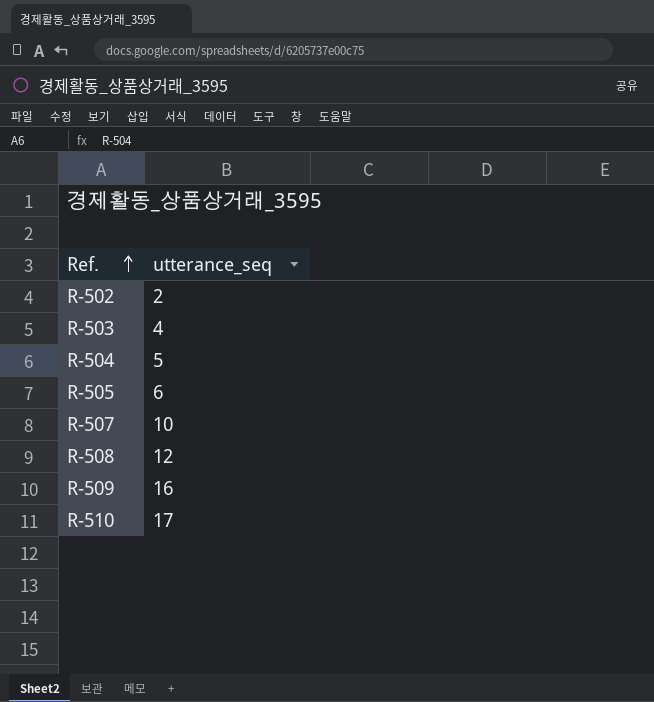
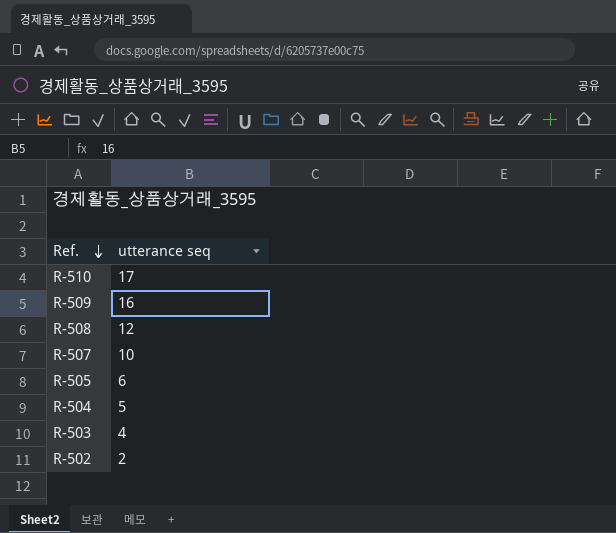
row order: Ref. ascending -> Ref. descending
column name: utterance_seq -> utterance seq

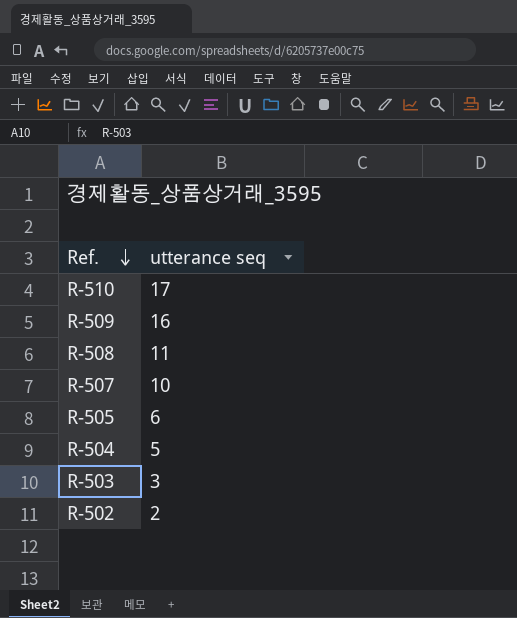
R-508 | utterance seq: 12 -> 11
R-503 | utterance seq: 4 -> 3

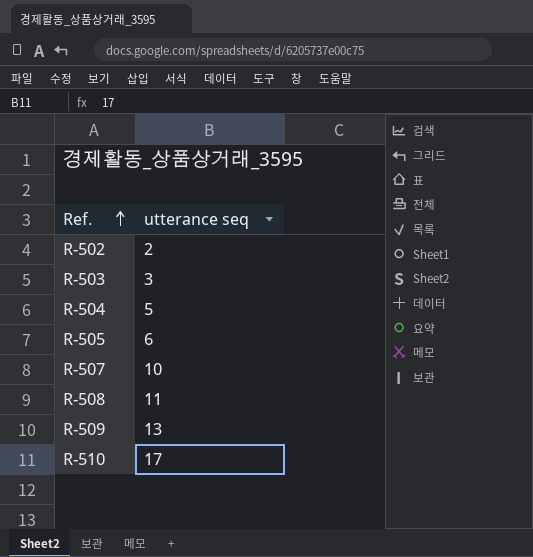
row order: Ref. descending -> Ref. ascending
R-509 | utterance seq: 16 -> 13

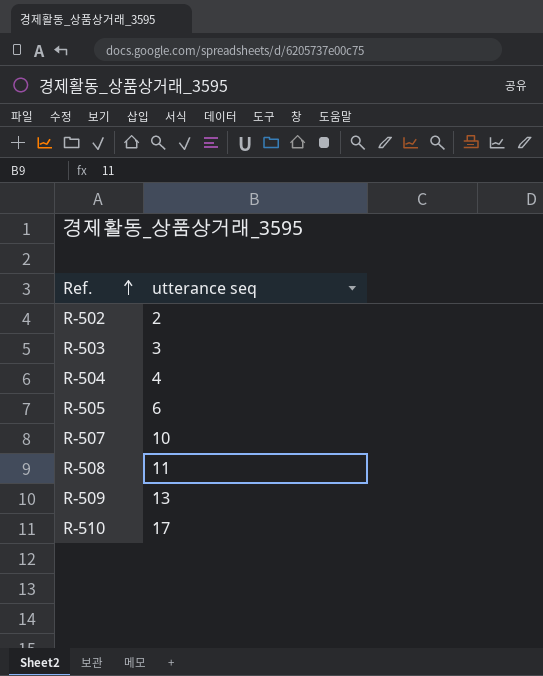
R-504 | utterance seq: 5 -> 4

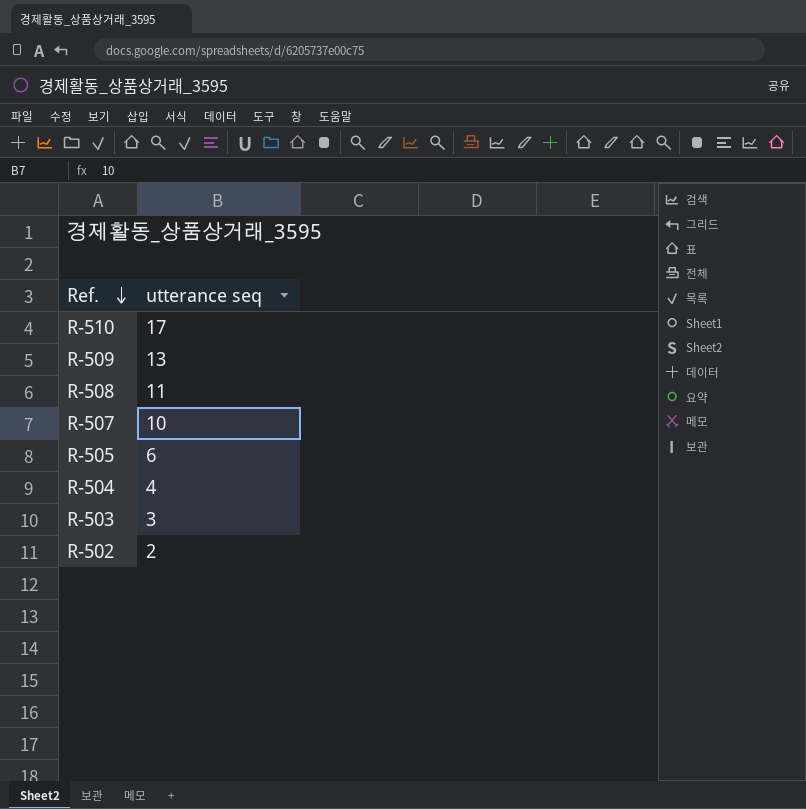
row order: Ref. ascending -> Ref. descending

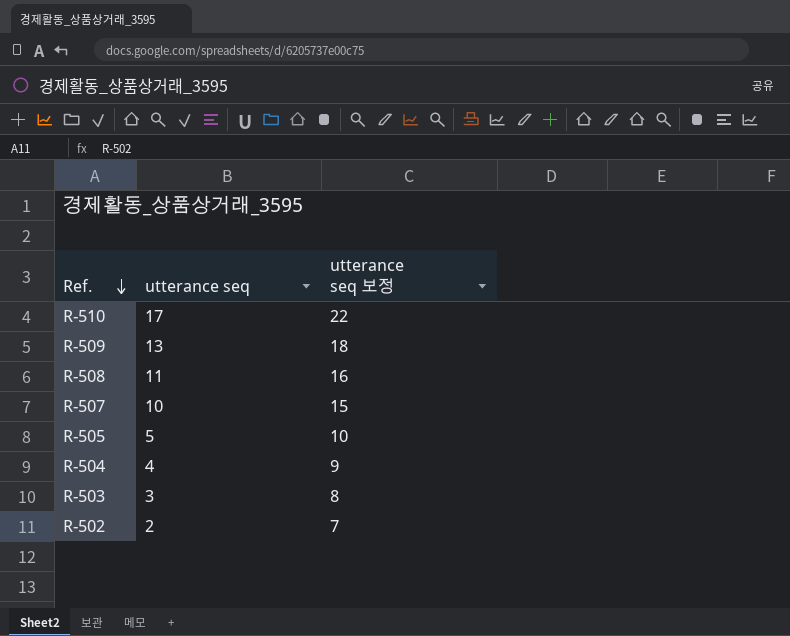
column utterance seq 보정 | formula: none -> [utterance seq] + 5
R-505 | utterance seq: 6 -> 5

